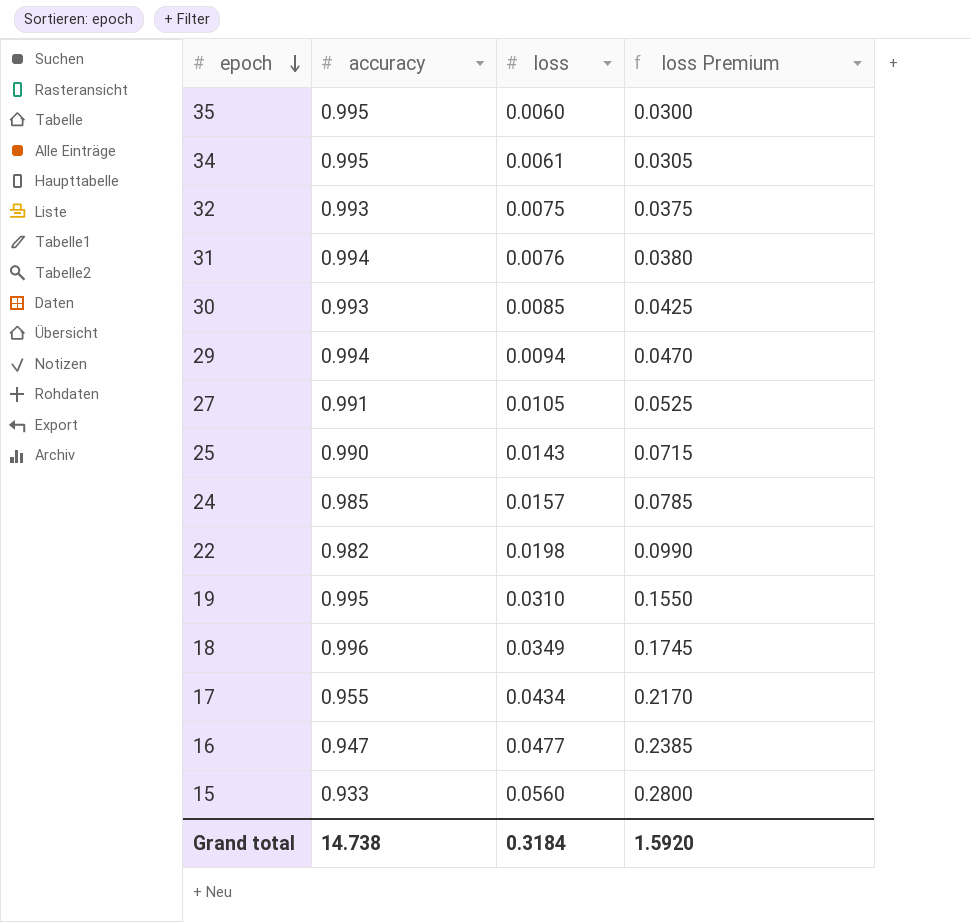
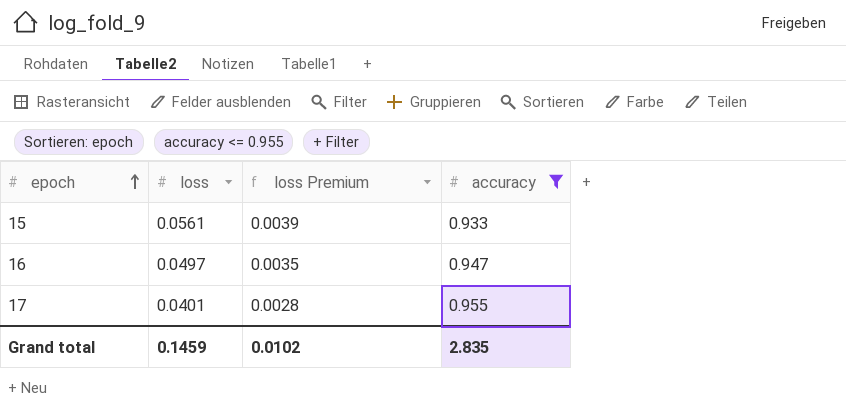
filter: none -> accuracy <= 0.955
row order: epoch descending -> epoch ascending
column loss Premium | formula: [loss] * 5 -> [loss] * 0.07
column accuracy | position: 2 -> 4
15 | loss: 0.0560 -> 0.0561
16 | loss: 0.0477 -> 0.0497
17 | loss: 0.0434 -> 0.0401
Grand total | loss: 0.3184 -> 0.1459
Grand total | loss Premium: 1.5920 -> 0.0102
Grand total | accuracy: 14.738 -> 2.835

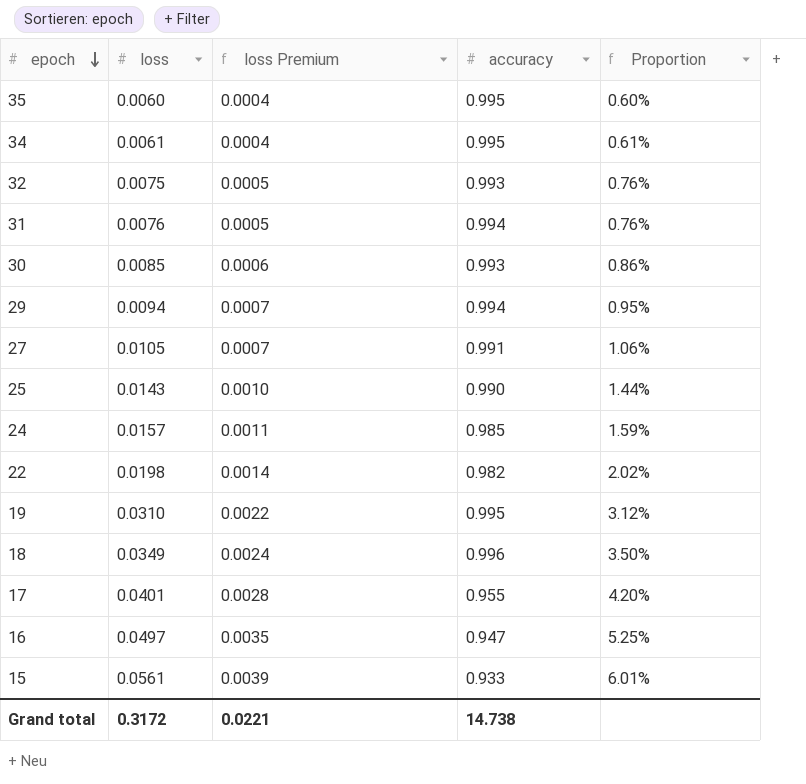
filter: accuracy <= 0.955 -> none
row order: epoch ascending -> epoch descending
column Proportion | formula: none -> [loss] / [accuracy]
Grand total | loss: 0.1459 -> 0.3172
Grand total | loss Premium: 0.0102 -> 0.0221
Grand total | accuracy: 2.835 -> 14.738

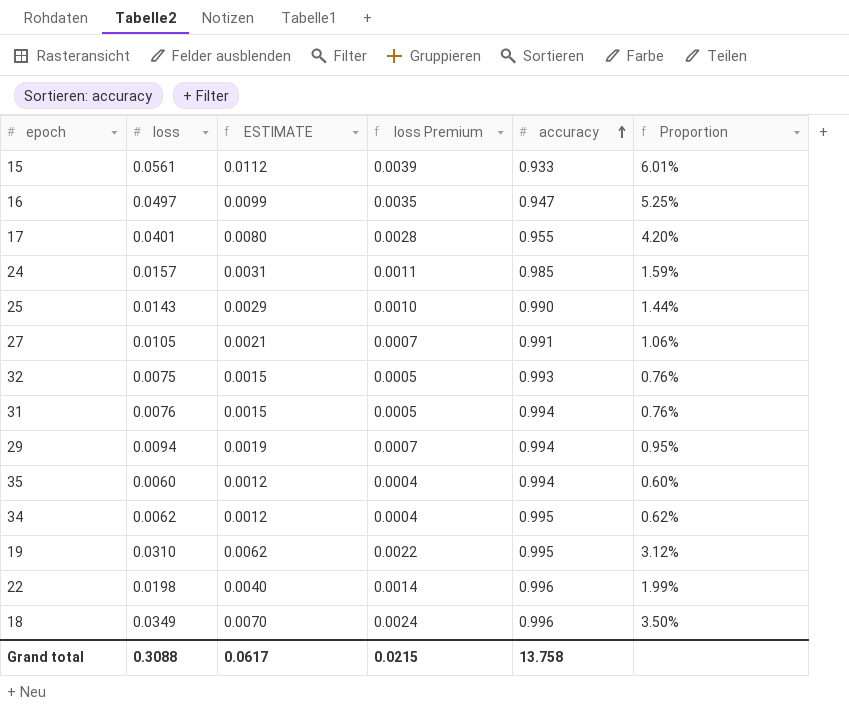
row order: epoch descending -> accuracy ascending
column ESTIMATE | formula: none -> [loss] * 0.2
row 30: 0.0085 | 0.0006 | 0.993 | 0.86% -> none
35 | accuracy: 0.995 -> 0.994
34 | loss: 0.0061 -> 0.0062
34 | Proportion: 0.61% -> 0.62%
22 | accuracy: 0.982 -> 0.996
22 | Proportion: 2.02% -> 1.99%
Grand total | loss: 0.3172 -> 0.3088
Grand total | loss Premium: 0.0221 -> 0.0215
Grand total | accuracy: 14.738 -> 13.758

